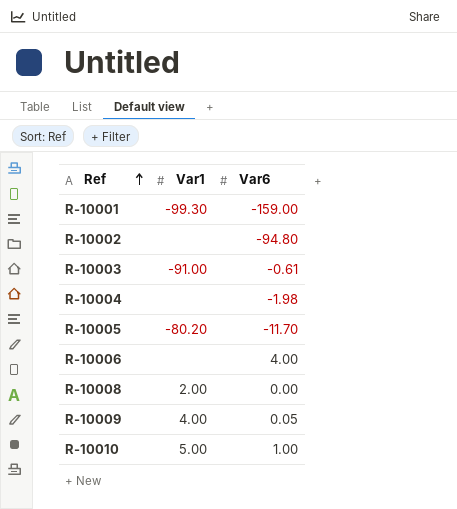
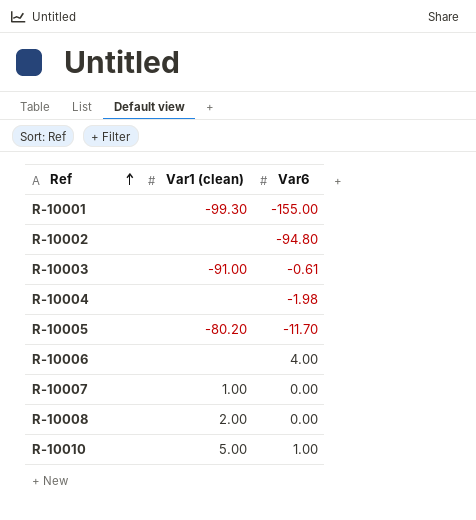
column name: Var1 -> Var1 (clean)
row R-10009: 4.00 | 0.05 -> none
R-10001 | Var6: -159.00 -> -155.00
row R-10007: none -> 1.00 | 0.00

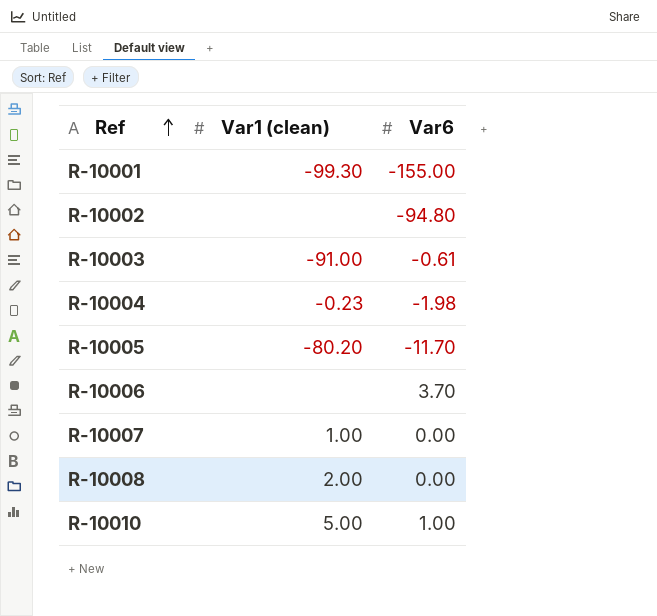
R-10004 | Var1 (clean): none -> -0.23
R-10006 | Var6: 4.00 -> 3.70

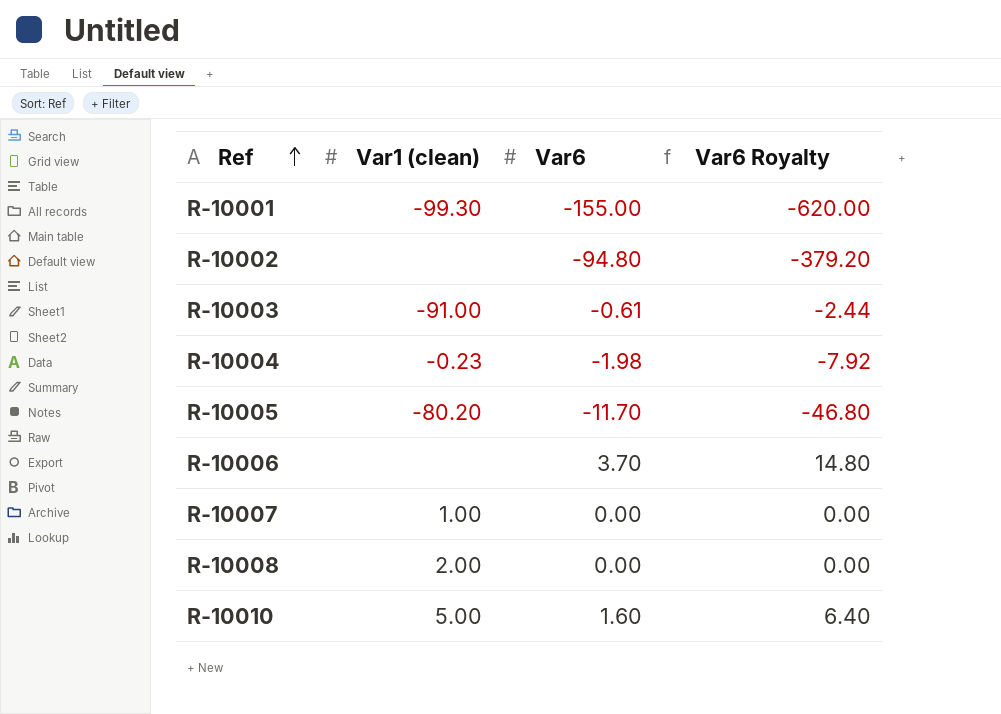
column Var6 Royalty | formula: none -> [Var6] * 4
R-10010 | Var6: 1.00 -> 1.60

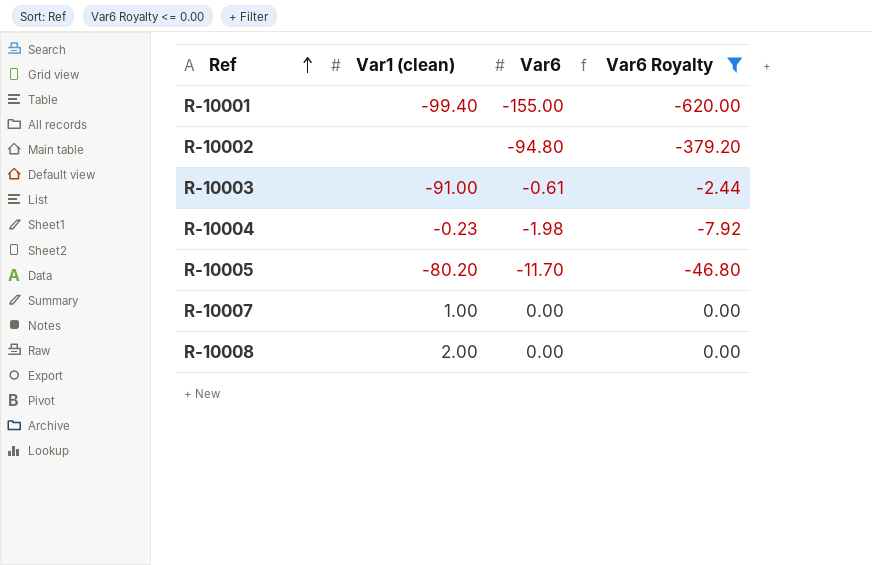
filter: none -> Var6 Royalty <= 0.00
R-10001 | Var1 (clean): -99.30 -> -99.40

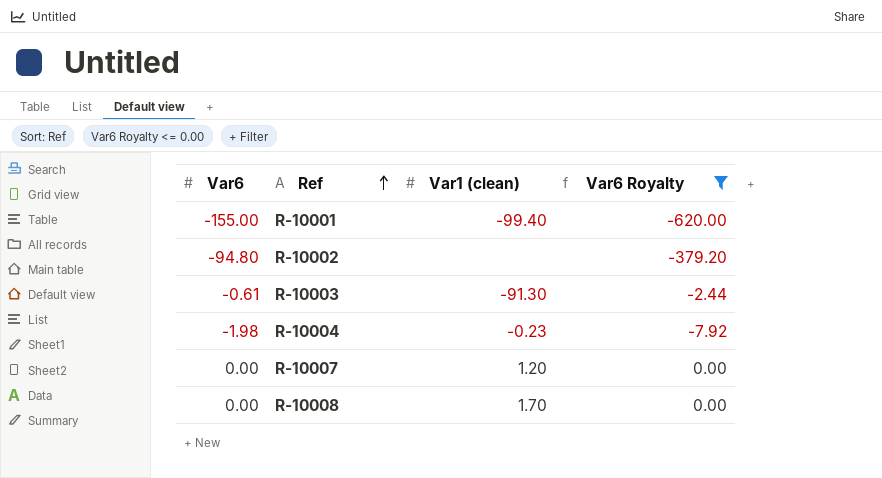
column Var6 | position: 3 -> 1
row R-10005: -80.20 | -11.70 | -46.80 -> none
R-10003 | Var1 (clean): -91.00 -> -91.30
R-10007 | Var1 (clean): 1.00 -> 1.20
R-10008 | Var1 (clean): 2.00 -> 1.70

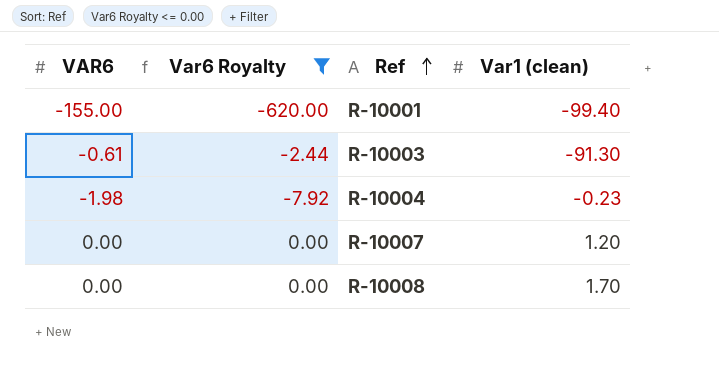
column name: Var6 -> VAR6
column Var6 Royalty | position: 4 -> 2
row R-10002: -94.80 | none | -379.20 -> none

